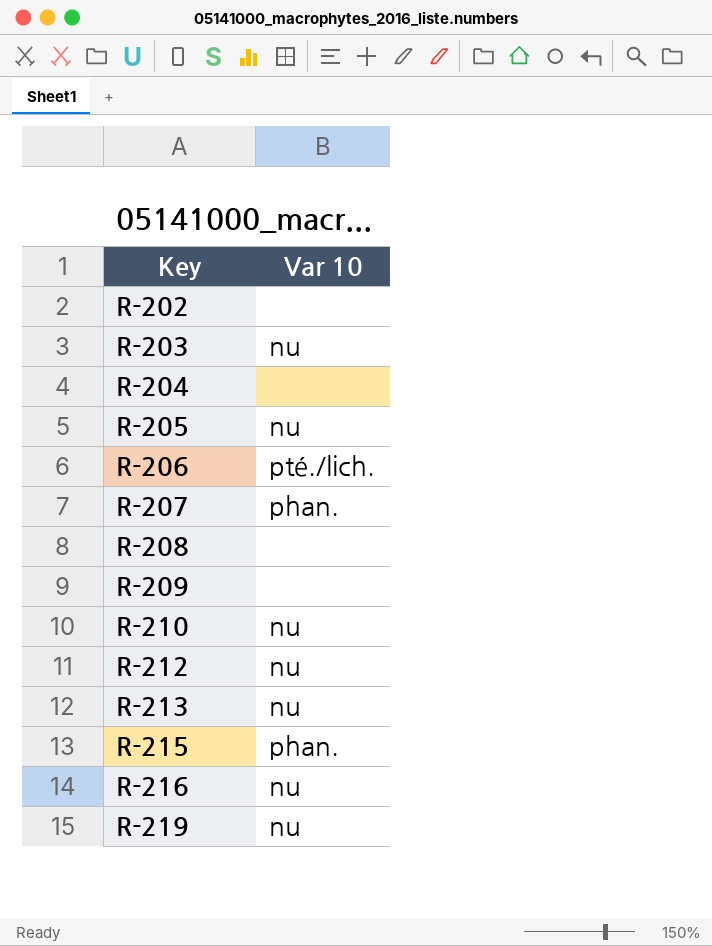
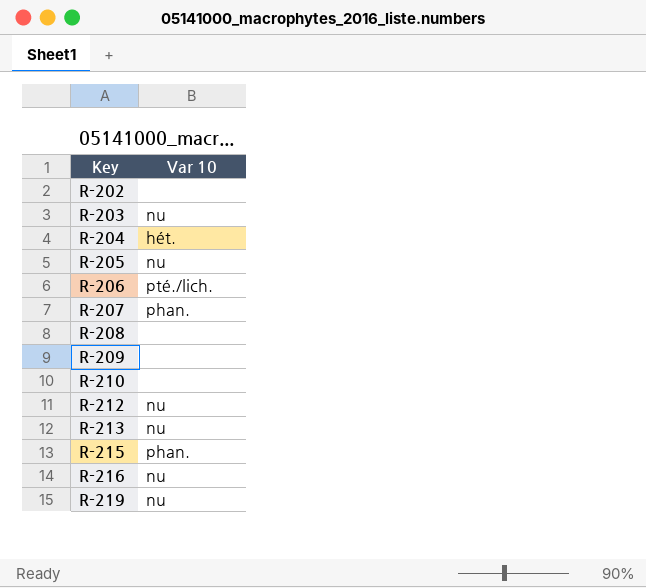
R-204 | Var 10: none -> hét.
R-210 | Var 10: nu -> none

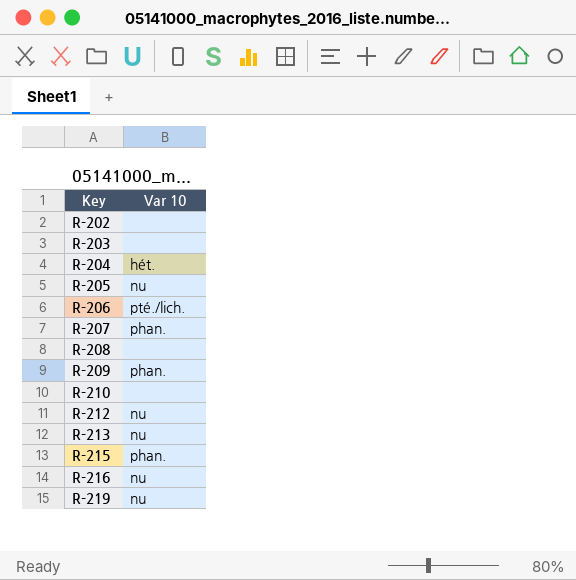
R-203 | Var 10: nu -> none
R-209 | Var 10: none -> phan.

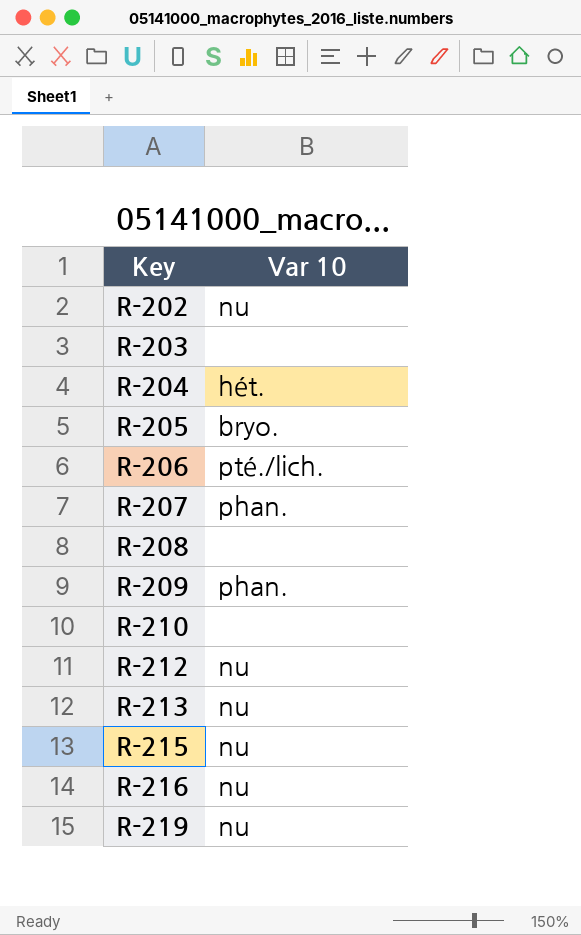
R-202 | Var 10: none -> nu
R-205 | Var 10: nu -> bryo.
R-215 | Var 10: phan. -> nu

